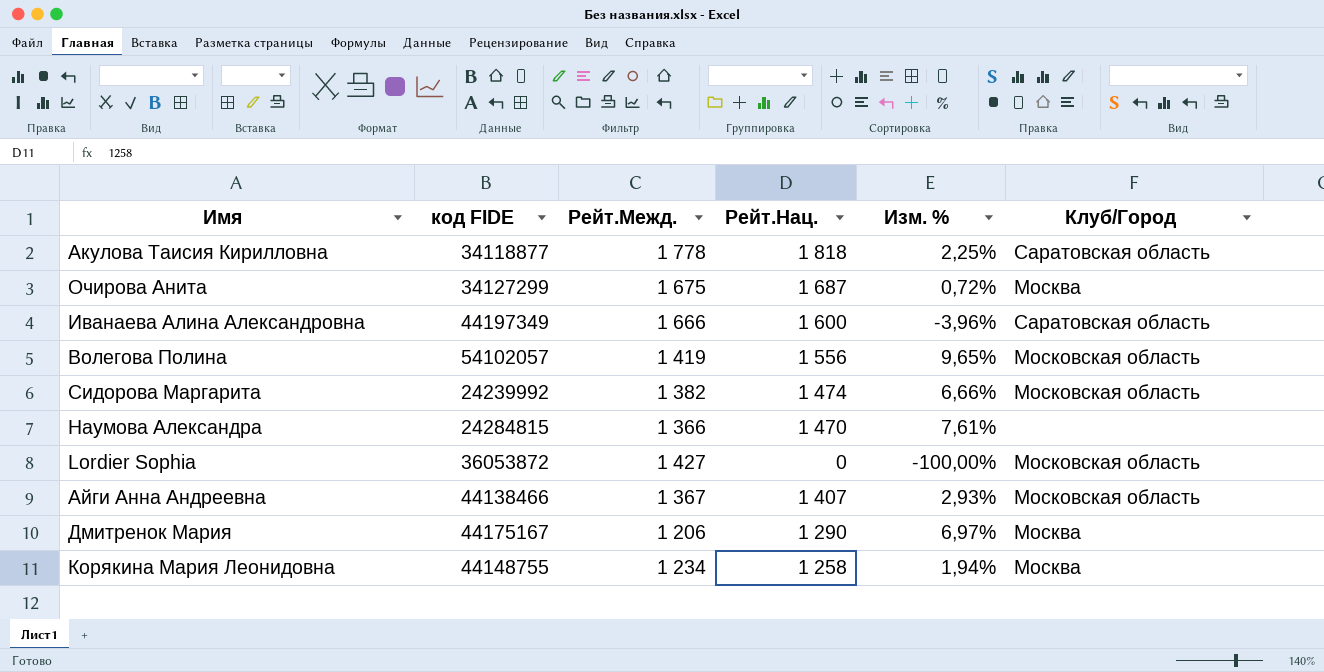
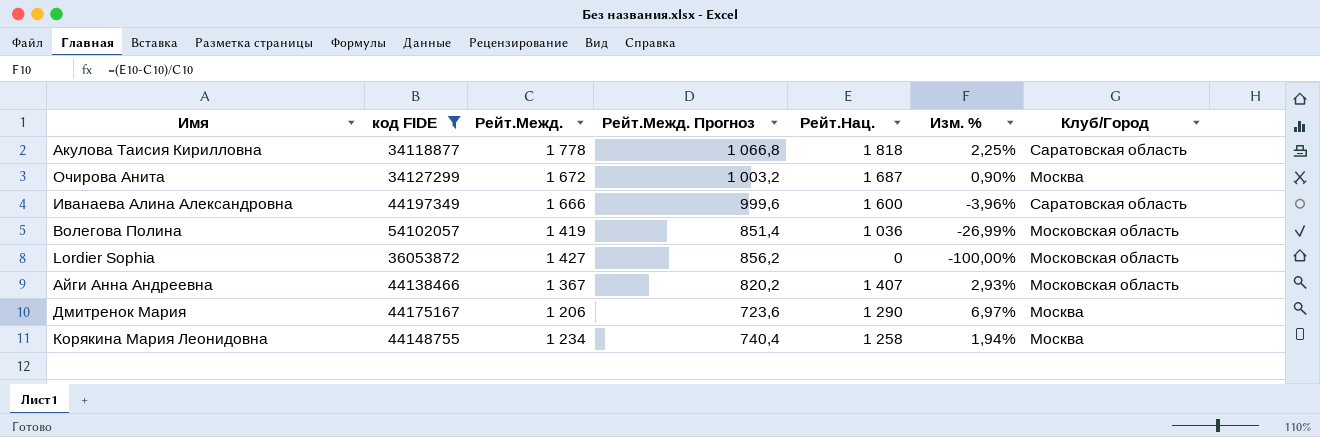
filter: none -> код FIDE >= 34118877
column Рейт.Межд. Прогноз | formula: none -> [Рейт.Межд.] * 0,6
Очирова Анита | Рейт.Межд.: 1 675 -> 1 672
Очирова Анита | Изм. %: 0,72% -> 0,90%
Волегова Полина | Рейт.Нац.: 1 556 -> 1 036
Волегова Полина | Изм. %: 9,65% -> -26,99%

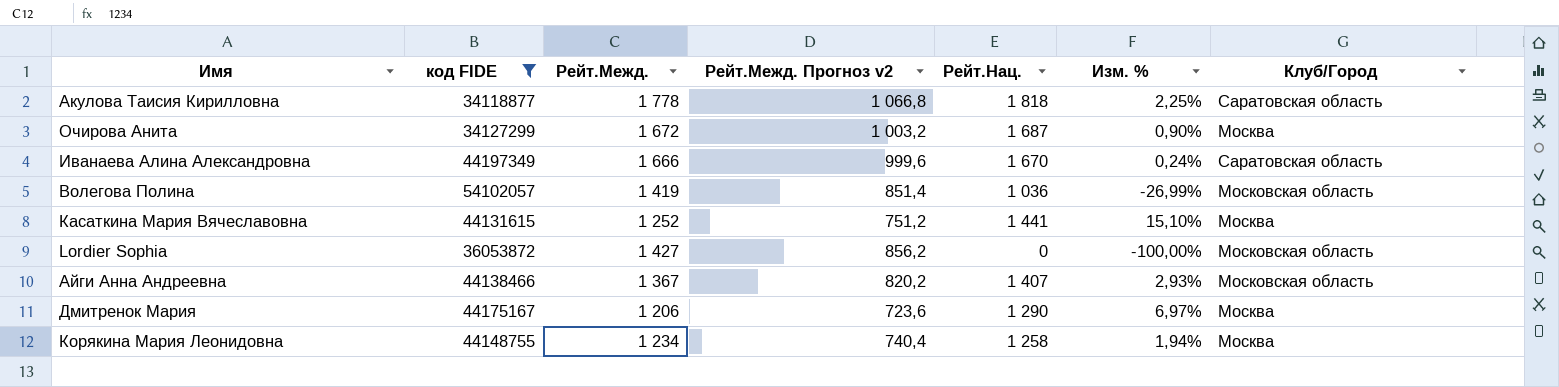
column name: Рейт.Межд. Прогноз -> Рейт.Межд. Прогноз v2
Иванаева Алина Александровна | Рейт.Нац.: 1 600 -> 1 670
Иванаева Алина Александровна | Изм. %: -3,96% -> 0,24%
row Касаткина Мария Вячеславовна: none -> 44131615 | 1 252 | 751,2 | 1 441 | 15,10% | Москва

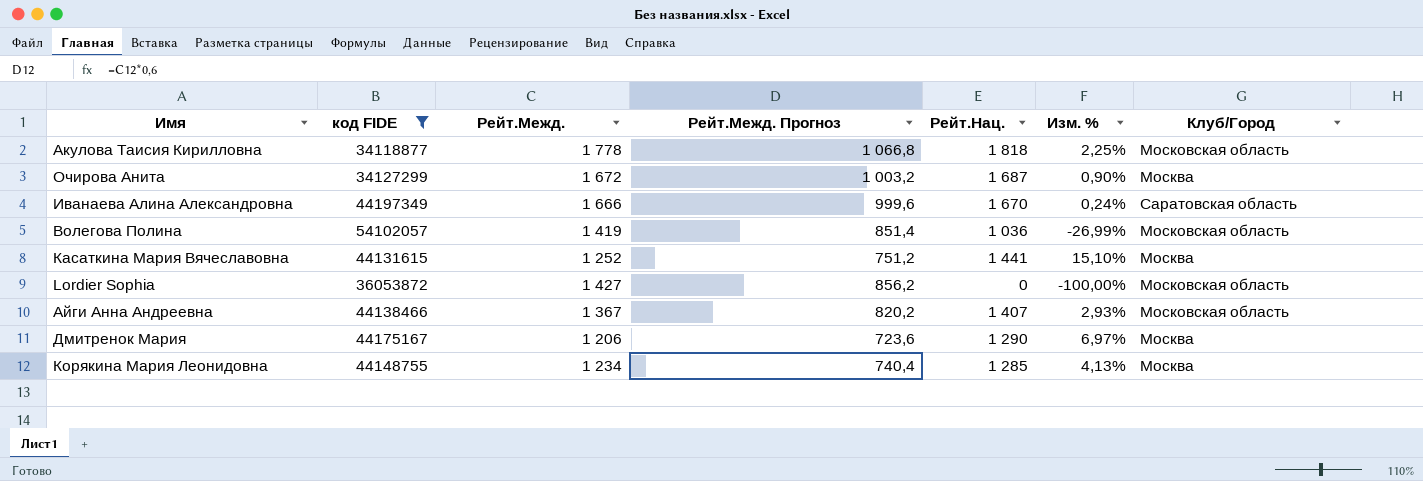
column name: Рейт.Межд. Прогноз v2 -> Рейт.Межд. Прогноз
Акулова Таисия Кирилловна | Клуб/Город: Саратовская область -> Московская область
Корякина Мария Леонидовна | Рейт.Нац.: 1 258 -> 1 285
Корякина Мария Леонидовна | Изм. %: 1,94% -> 4,13%

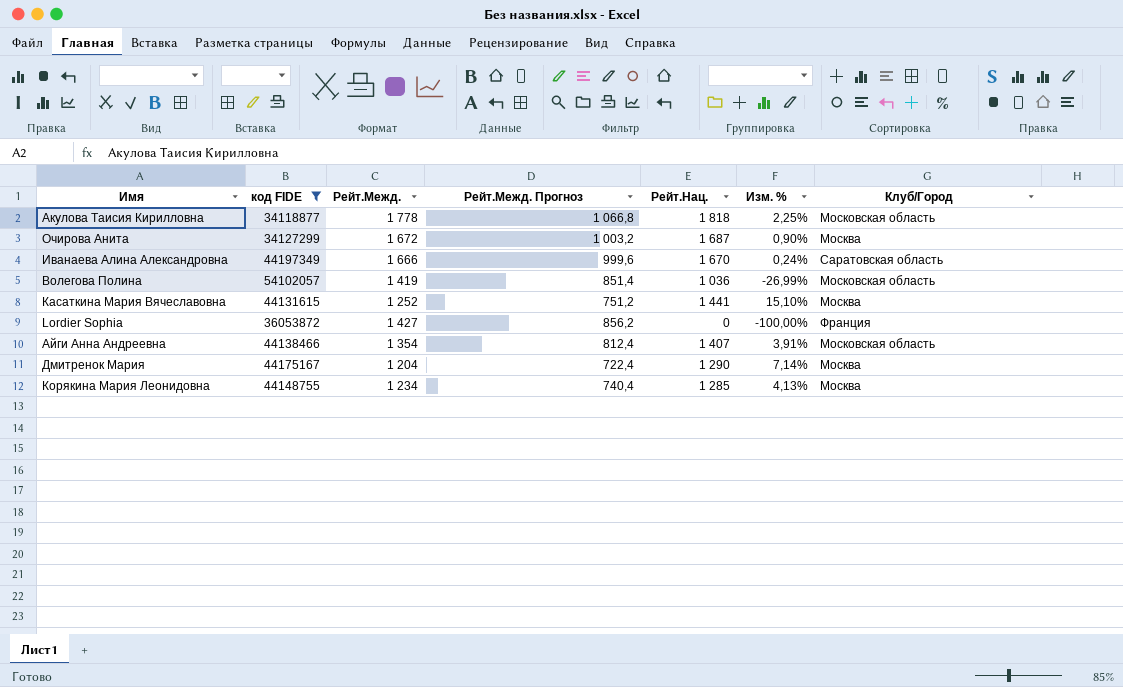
Lordier Sophia | Клуб/Город: Московская область -> Франция
Айги Анна Андреевна | Рейт.Межд.: 1 367 -> 1 354
Айги Анна Андреевна | Рейт.Межд. Прогноз: 820,2 -> 812,4
Айги Анна Андреевна | Изм. %: 2,93% -> 3,91%
Дмитренок Мария | Рейт.Межд.: 1 206 -> 1 204
Дмитренок Мария | Рейт.Межд. Прогноз: 723,6 -> 722,4
Дмитренок Мария | Изм. %: 6,97% -> 7,14%

